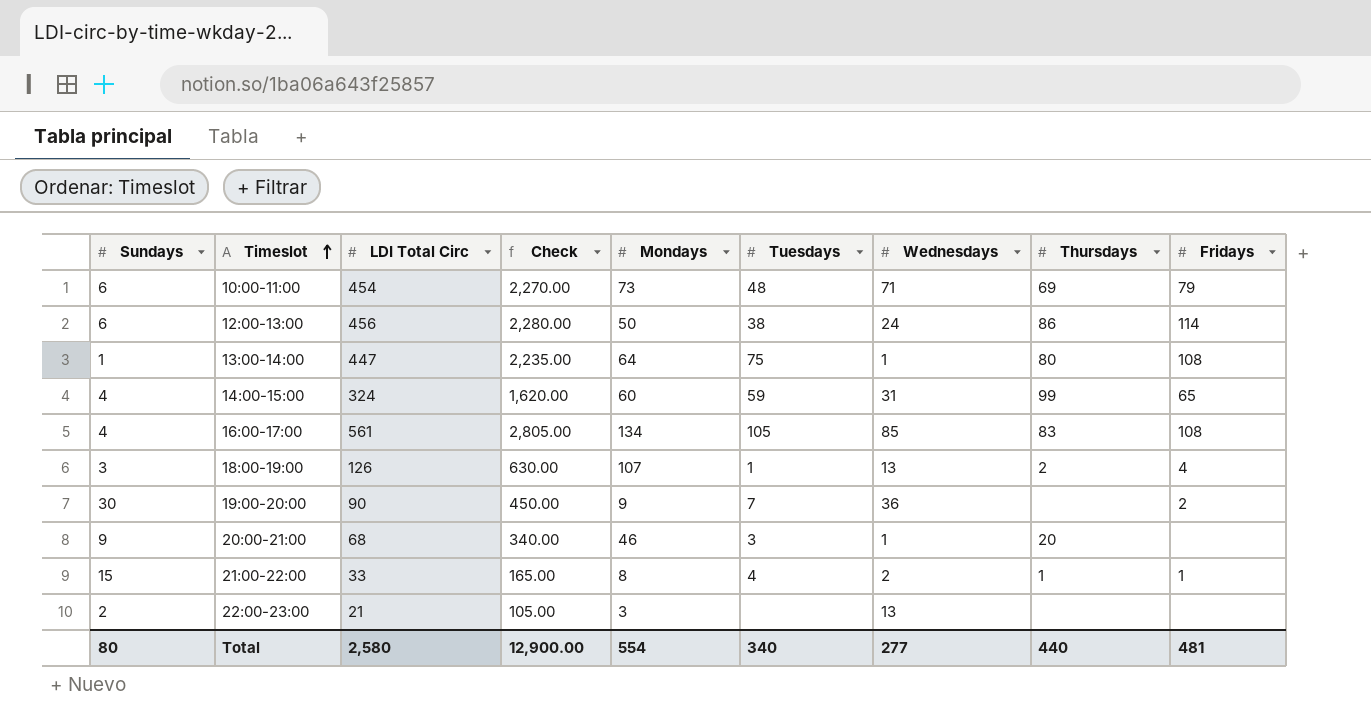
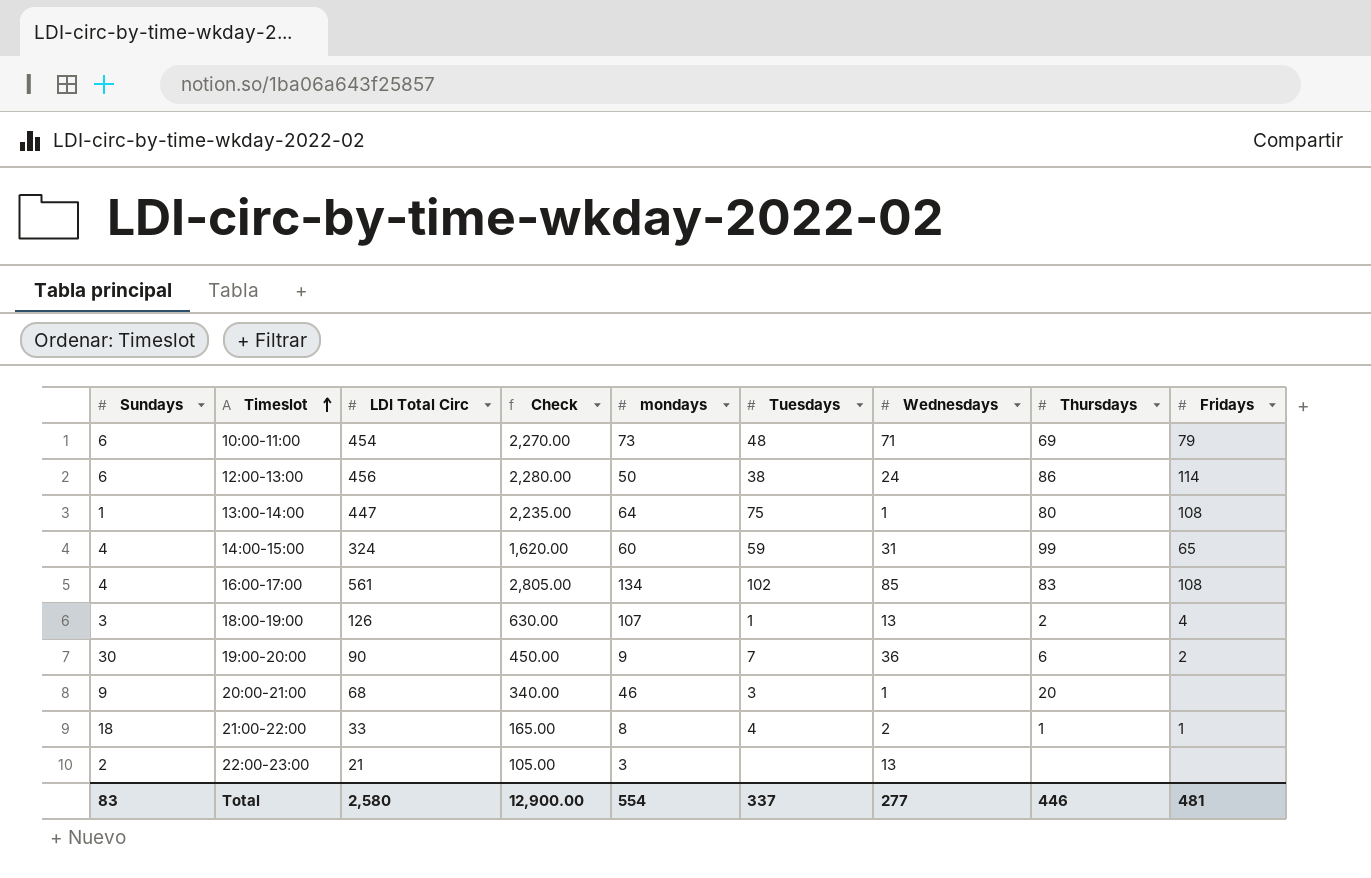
column name: Mondays -> mondays
16:00-17:00 | Tuesdays: 105 -> 102
19:00-20:00 | Thursdays: none -> 6
21:00-22:00 | Sundays: 15 -> 18
Total | Sundays: 80 -> 83
Total | Tuesdays: 340 -> 337
Total | Thursdays: 440 -> 446

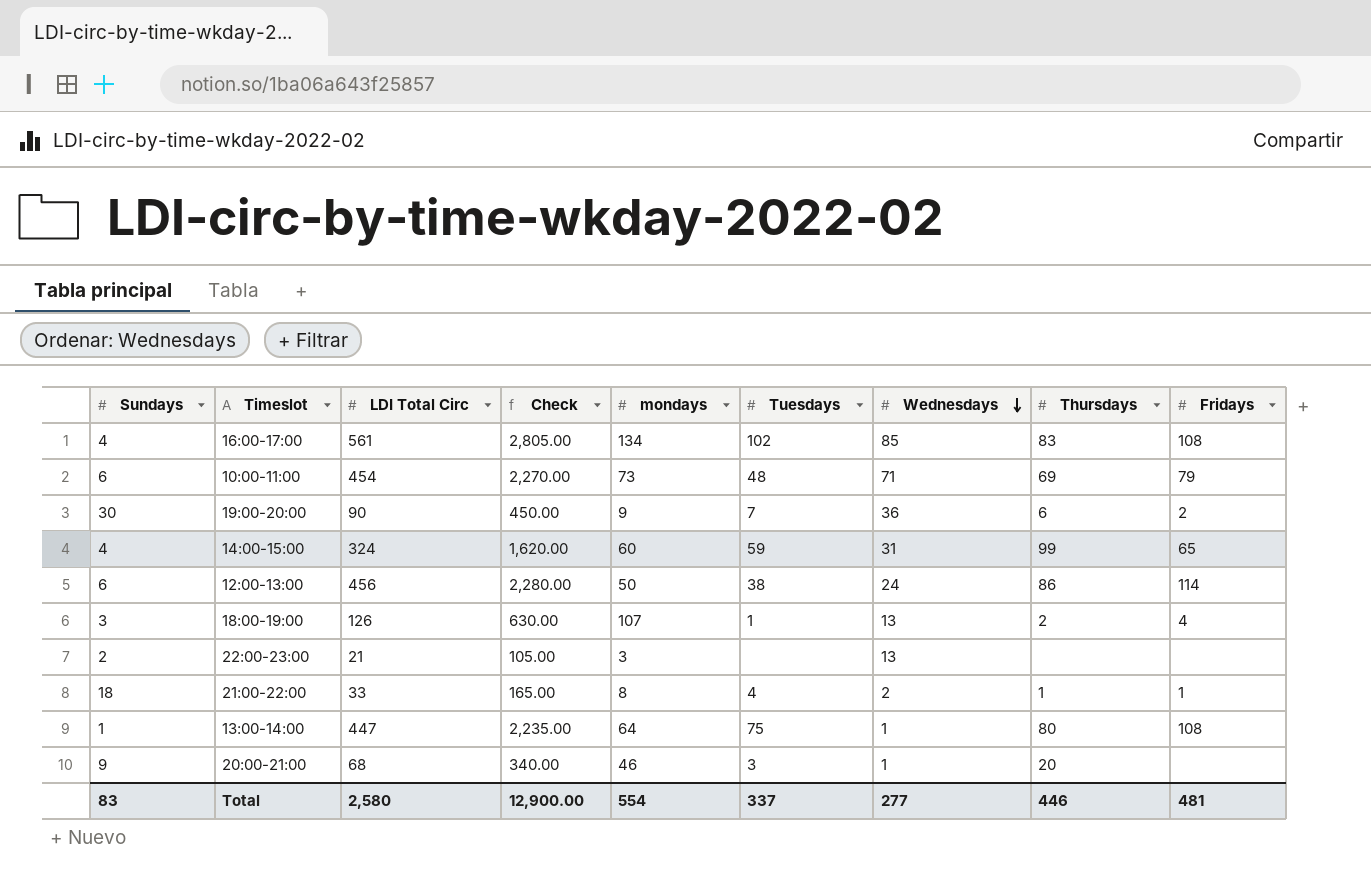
row order: Timeslot ascending -> Wednesdays descending

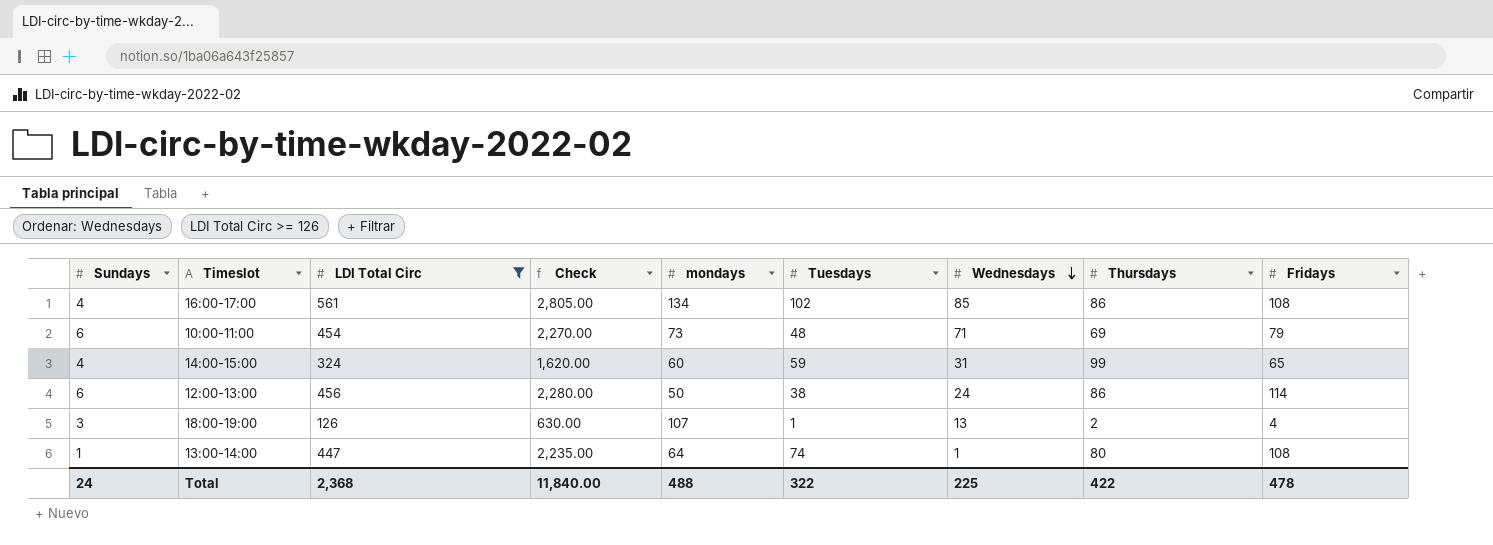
filter: none -> LDI Total Circ >= 126
16:00-17:00 | Thursdays: 83 -> 86
13:00-14:00 | Tuesdays: 75 -> 74
Total | Sundays: 83 -> 24
Total | LDI Total Circ: 2,580 -> 2,368
Total | Check: 12,900.00 -> 11,840.00
Total | mondays: 554 -> 488
Total | Tuesdays: 337 -> 322
Total | Wednesdays: 277 -> 225
Total | Thursdays: 446 -> 422
Total | Fridays: 481 -> 478

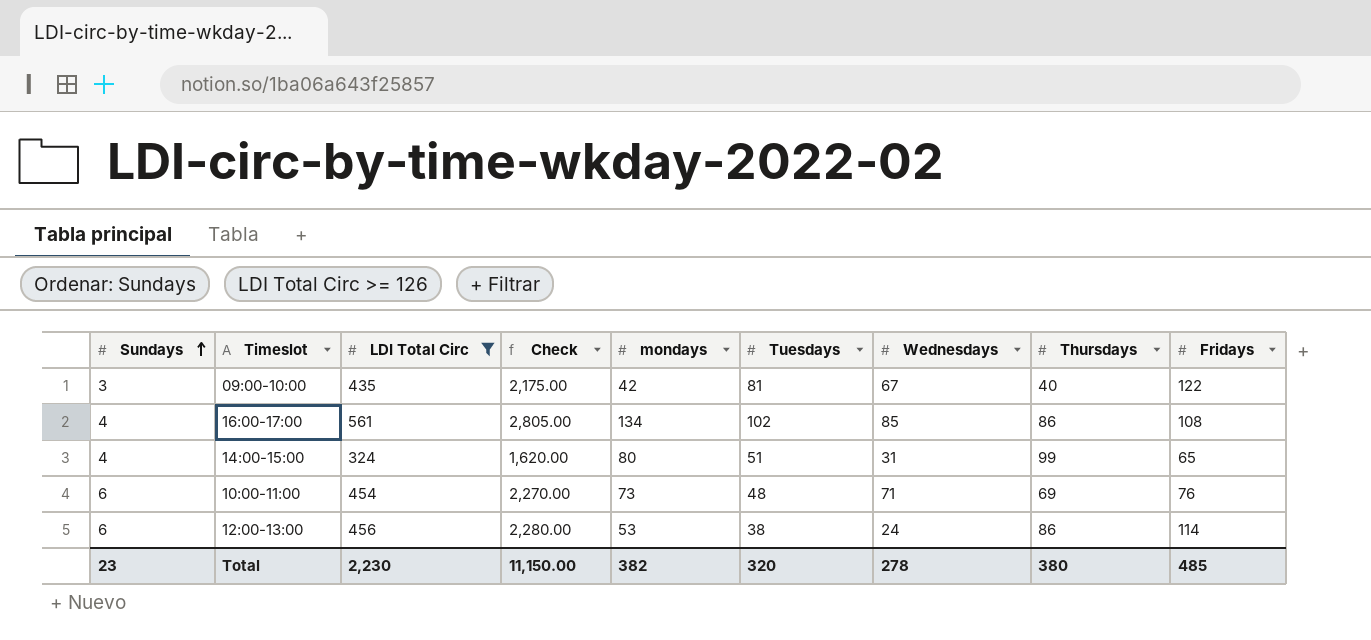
row order: Wednesdays descending -> Sundays ascending
row 18:00-19:00: 3 | 126 | 630.00 | 107 | 1 | 13 | 2 | 4 -> none
row 13:00-14:00: 1 | 447 | 2,235.00 | 64 | 74 | 1 | 80 | 108 -> none
row 09:00-10:00: none -> 3 | 435 | 2,175.00 | 42 | 81 | 67 | 40 | 122
14:00-15:00 | mondays: 60 -> 80
14:00-15:00 | Tuesdays: 59 -> 51
10:00-11:00 | Fridays: 79 -> 76
12:00-13:00 | mondays: 50 -> 53
Total | Sundays: 24 -> 23
Total | LDI Total Circ: 2,368 -> 2,230
Total | Check: 11,840.00 -> 11,150.00
Total | mondays: 488 -> 382
Total | Tuesdays: 322 -> 320
Total | Wednesdays: 225 -> 278
Total | Thursdays: 422 -> 380
Total | Fridays: 478 -> 485

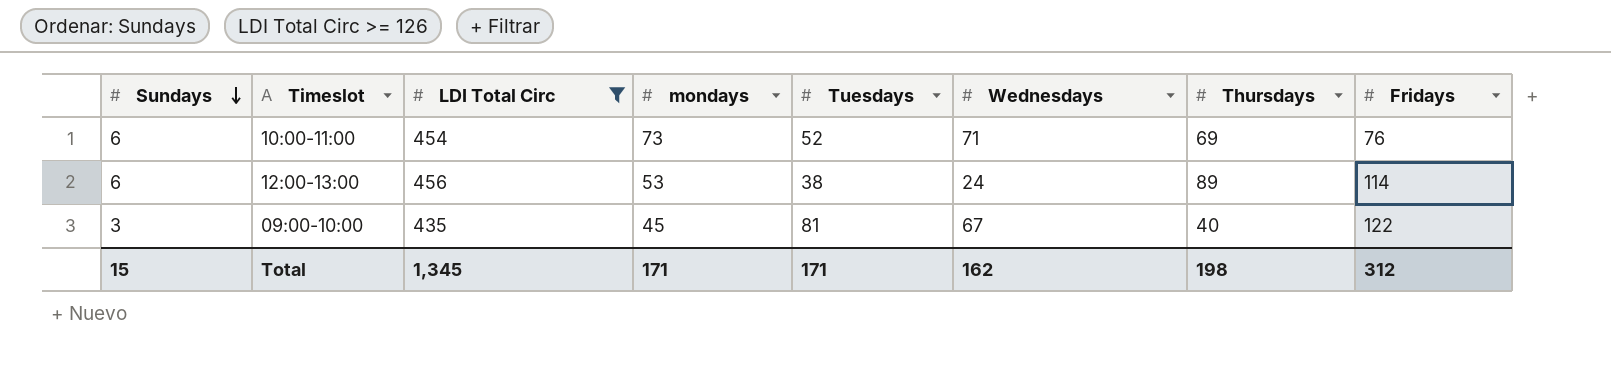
row order: Sundays ascending -> Sundays descending
column Check | formula: [LDI Total Circ] * 5 -> none
row 16:00-17:00: 4 | 561 | 2,805.00 | 134 | 102 | 85 | 86 | 108 -> none
row 14:00-15:00: 4 | 324 | 1,620.00 | 80 | 51 | 31 | 99 | 65 -> none
10:00-11:00 | Tuesdays: 48 -> 52
12:00-13:00 | Thursdays: 86 -> 89
09:00-10:00 | mondays: 42 -> 45
Total | Sundays: 23 -> 15
Total | LDI Total Circ: 2,230 -> 1,345
Total | mondays: 382 -> 171
Total | Tuesdays: 320 -> 171
Total | Wednesdays: 278 -> 162
Total | Thursdays: 380 -> 198
Total | Fridays: 485 -> 312

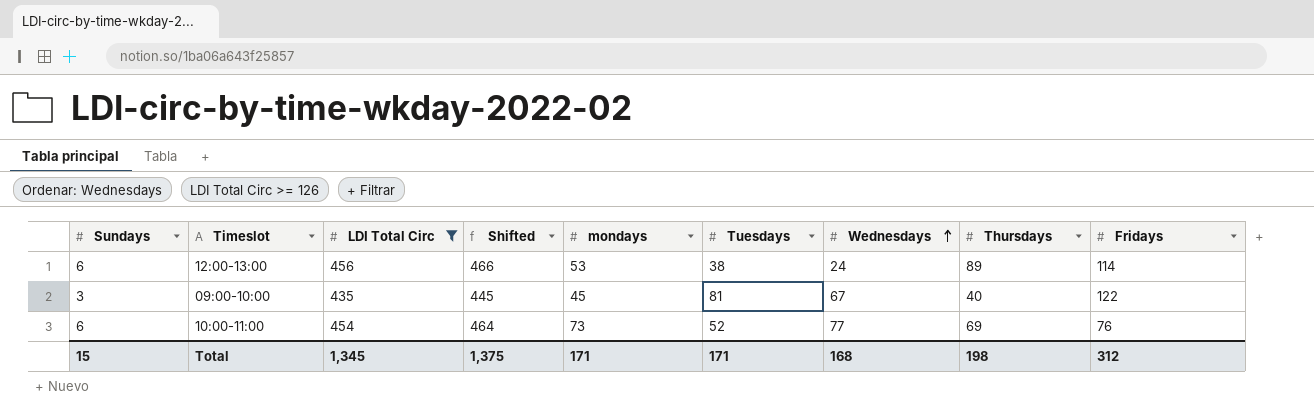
row order: Sundays descending -> Wednesdays ascending
column Shifted | formula: none -> [LDI Total Circ] + 10
10:00-11:00 | Wednesdays: 71 -> 77
Total | Wednesdays: 162 -> 168

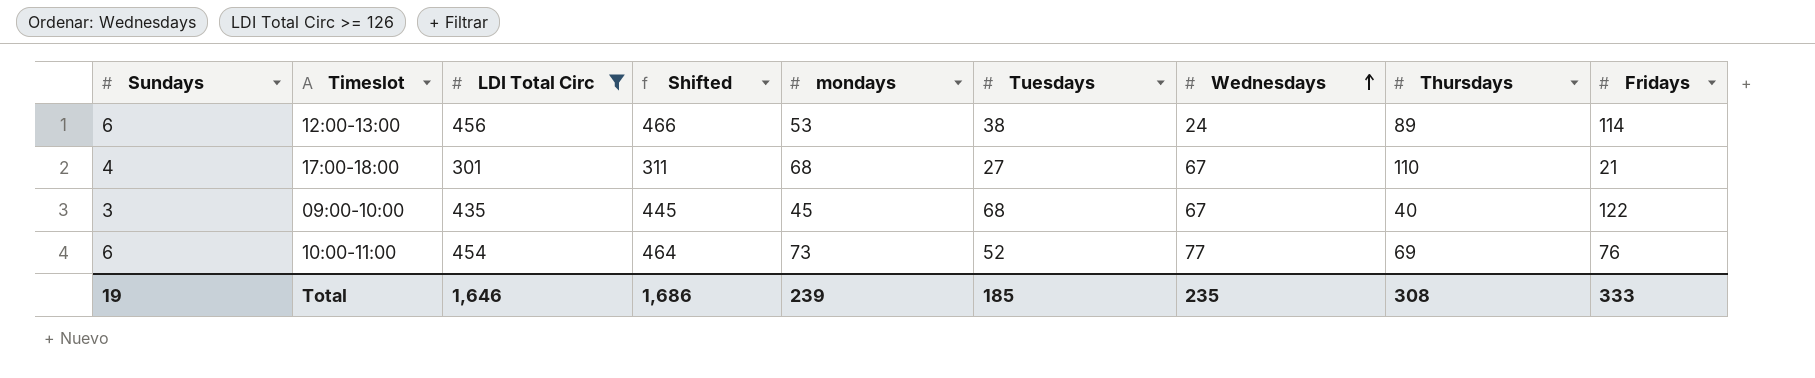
row 17:00-18:00: none -> 4 | 301 | 311 | 68 | 27 | 67 | 110 | 21
09:00-10:00 | Tuesdays: 81 -> 68
Total | Sundays: 15 -> 19
Total | LDI Total Circ: 1,345 -> 1,646
Total | Shifted: 1,375 -> 1,686
Total | mondays: 171 -> 239
Total | Tuesdays: 171 -> 185
Total | Wednesdays: 168 -> 235
Total | Thursdays: 198 -> 308
Total | Fridays: 312 -> 333

